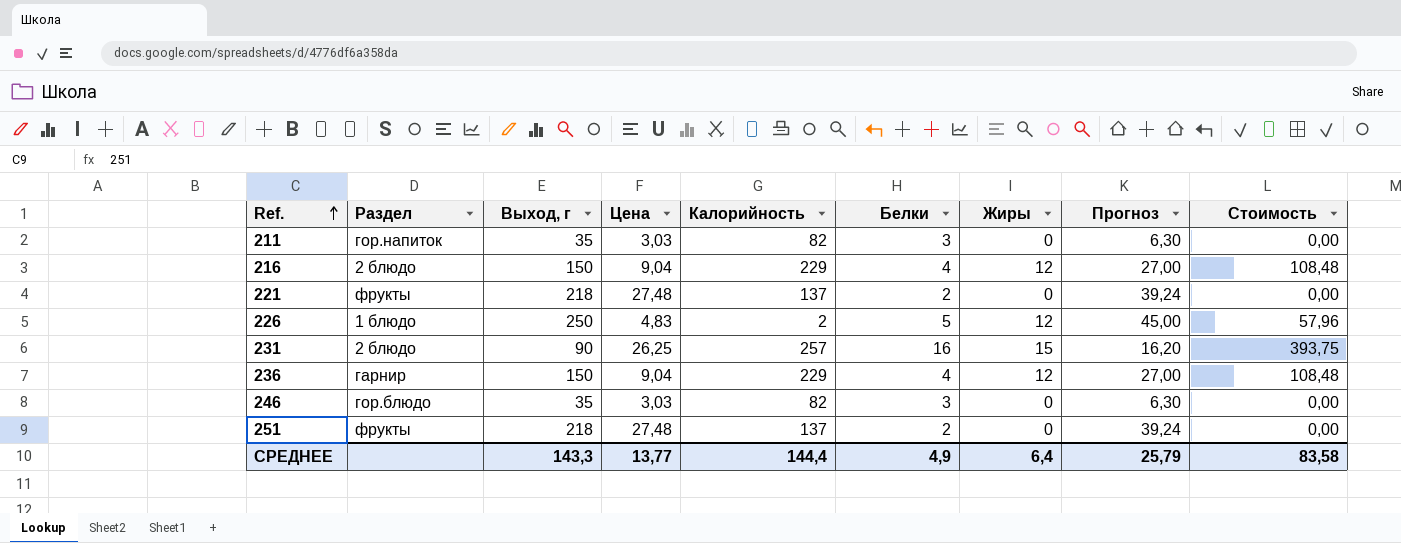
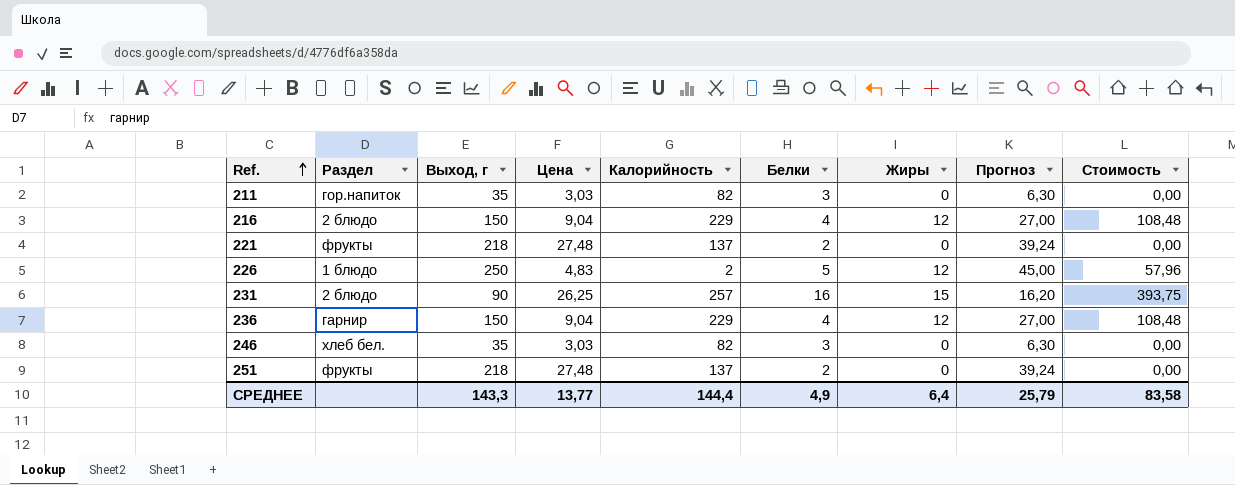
246 | Раздел: гор.блюдо -> хлеб бел.

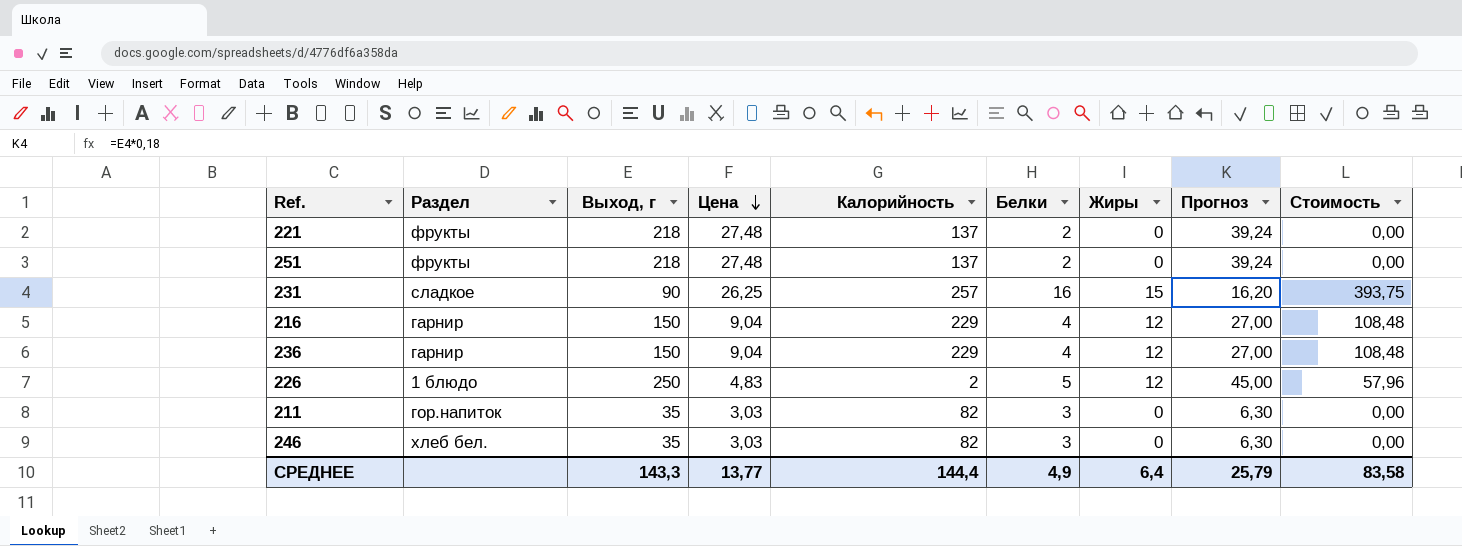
row order: Ref. ascending -> Цена descending
231 | Раздел: 2 блюдо -> сладкое
216 | Раздел: 2 блюдо -> гарнир

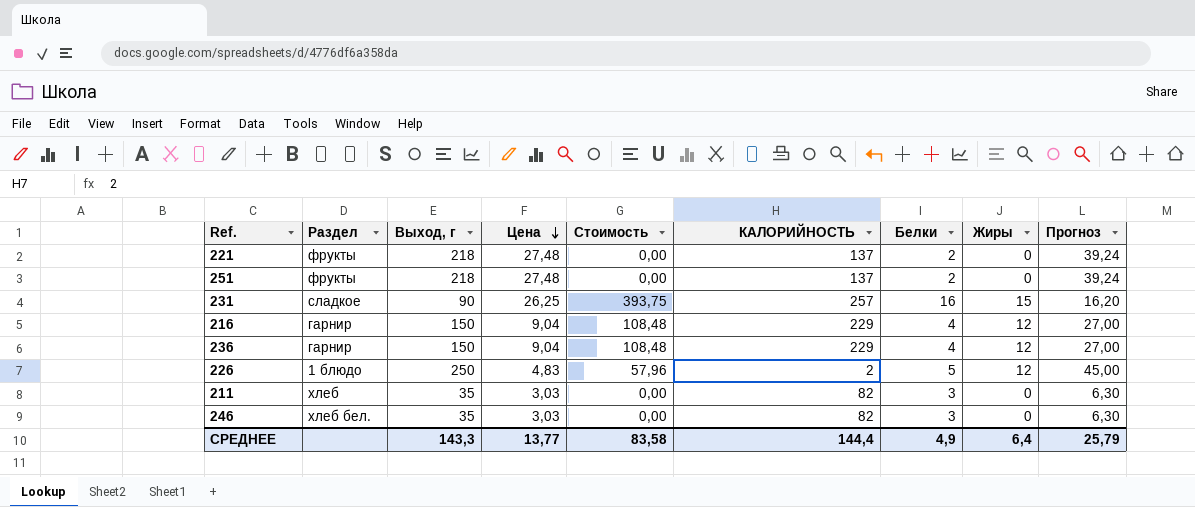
column Стоимость | position: 9 -> 5
column name: Калорийность -> КАЛОРИЙНОСТЬ
211 | Раздел: гор.напиток -> хлеб

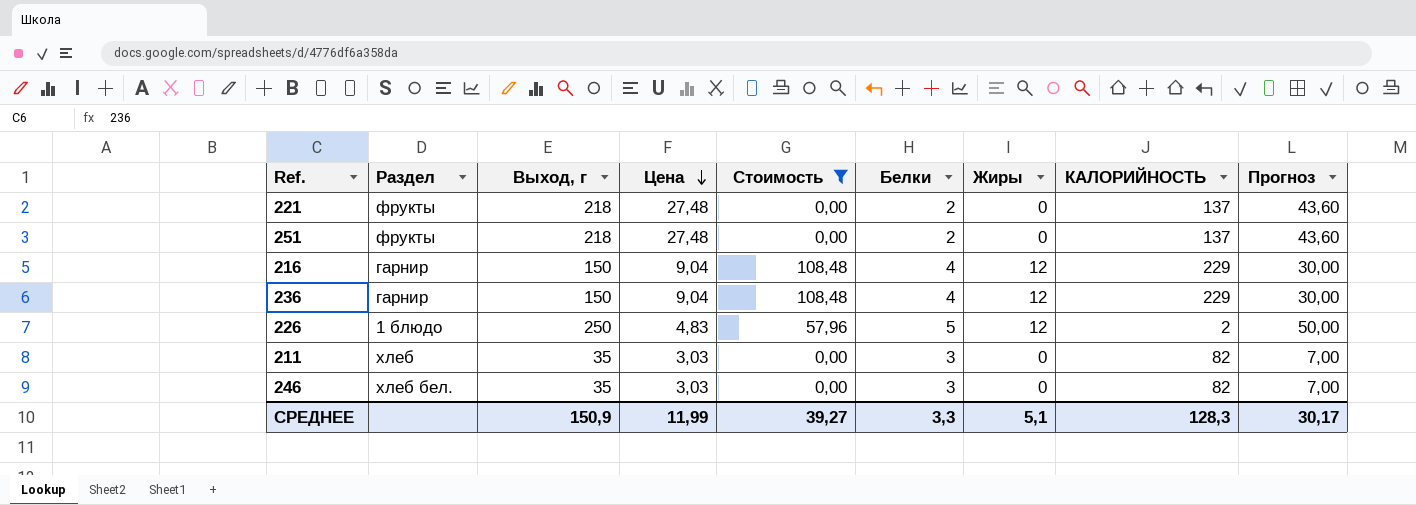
filter: none -> Стоимость != 393,75
column КАЛОРИЙНОСТЬ | position: 6 -> 8
column Прогноз | formula: [Выход, г] * 0,18 -> [Выход, г] * 0,2
СРЕДНЕЕ | Выход, г: 143,3 -> 150,9
СРЕДНЕЕ | Цена: 13,77 -> 11,99
СРЕДНЕЕ | Стоимость: 83,58 -> 39,27
СРЕДНЕЕ | Белки: 4,9 -> 3,3
СРЕДНЕЕ | Жиры: 6,4 -> 5,1
СРЕДНЕЕ | КАЛОРИЙНОСТЬ: 144,4 -> 128,3
СРЕДНЕЕ | Прогноз: 25,79 -> 30,17

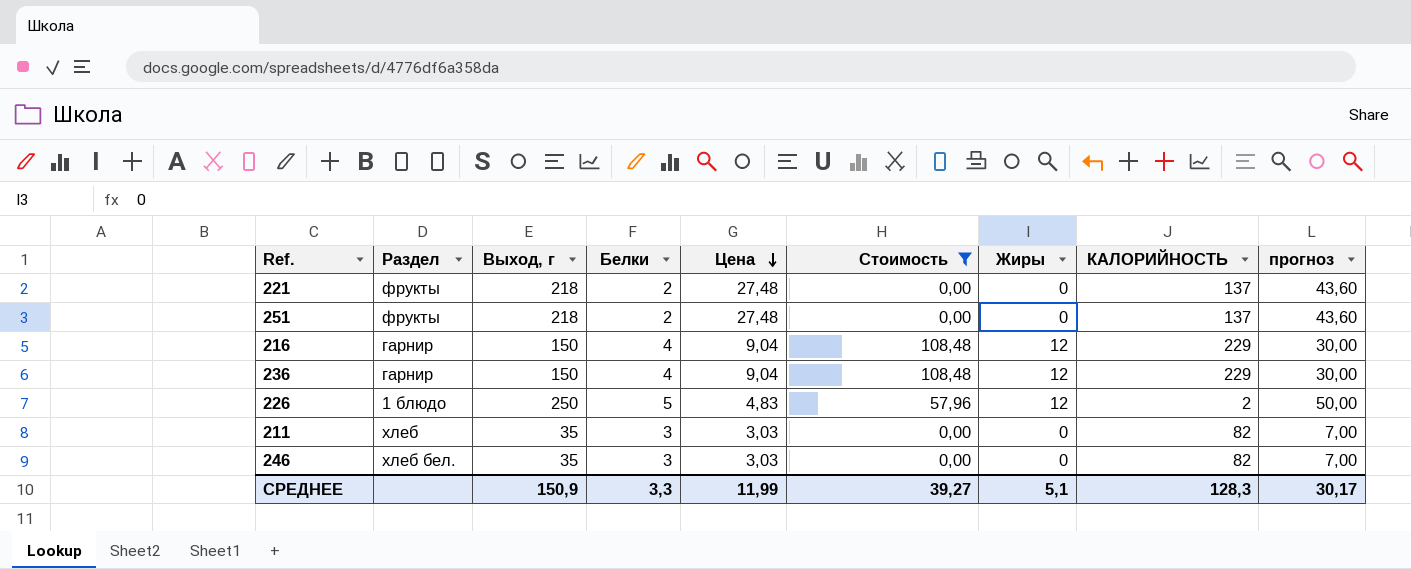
column Белки | position: 6 -> 4
column name: Прогноз -> прогноз

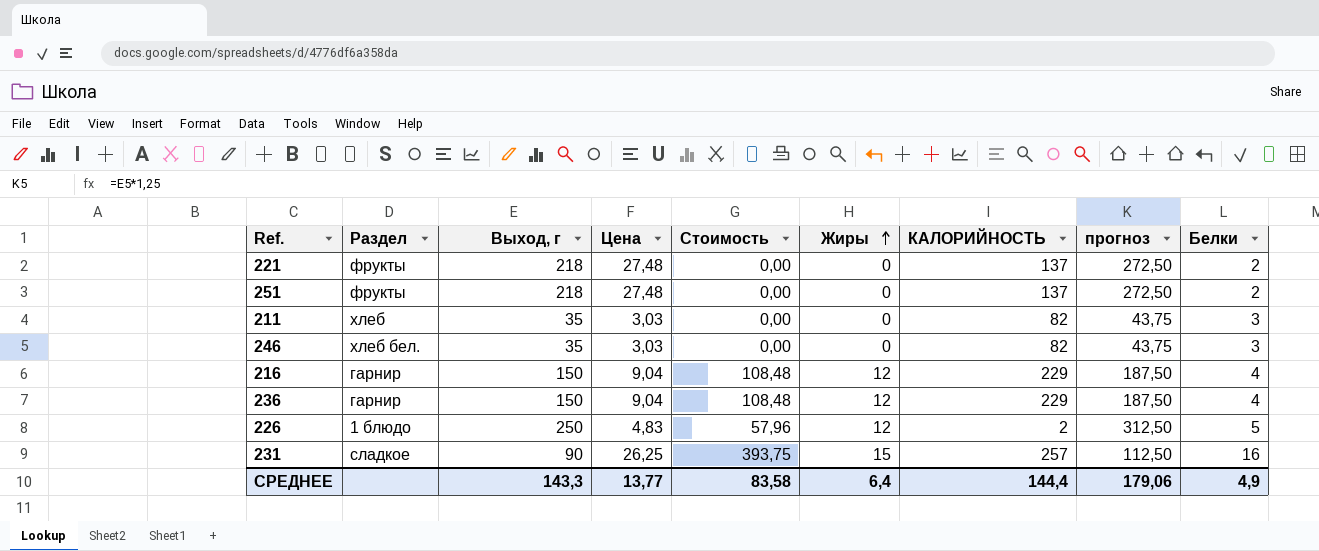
filter: Стоимость != 393,75 -> none
row order: Цена descending -> Жиры ascending
column прогноз | formula: [Выход, г] * 0,2 -> [Выход, г] * 1,25
column Белки | position: 4 -> 9
СРЕДНЕЕ | Выход, г: 150,9 -> 143,3
СРЕДНЕЕ | Цена: 11,99 -> 13,77
СРЕДНЕЕ | Стоимость: 39,27 -> 83,58
СРЕДНЕЕ | Жиры: 5,1 -> 6,4
СРЕДНЕЕ | КАЛОРИЙНОСТЬ: 128,3 -> 144,4
СРЕДНЕЕ | прогноз: 30,17 -> 179,06
СРЕДНЕЕ | Белки: 3,3 -> 4,9

